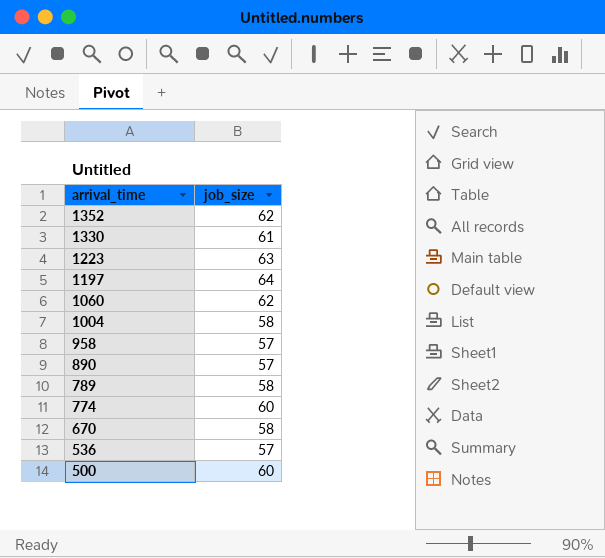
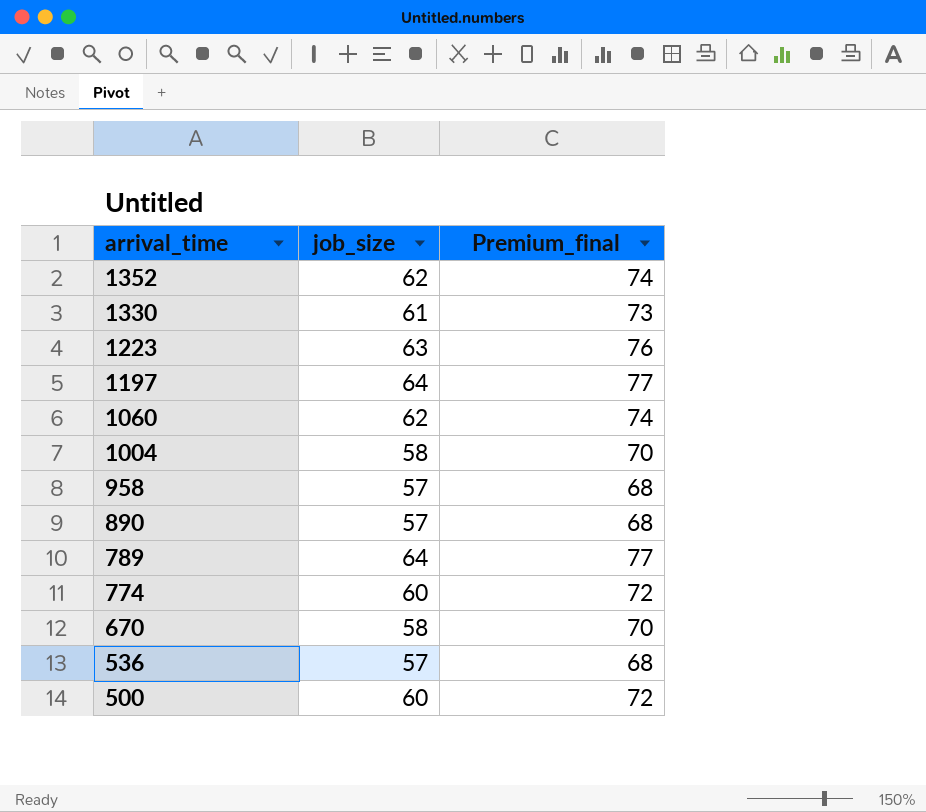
column Premium_final | formula: none -> [job_size] * 1.2
789 | job_size: 58 -> 64

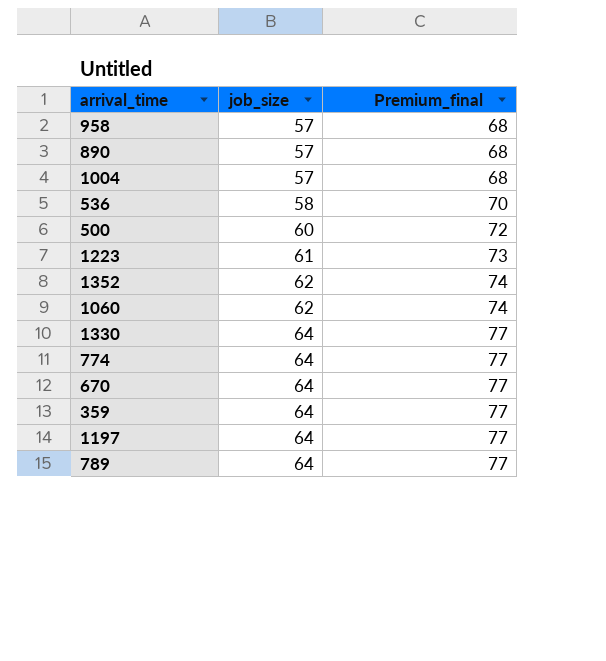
row order: arrival_time descending -> job_size ascending
1004 | job_size: 58 -> 57
1004 | Premium_final: 70 -> 68
536 | job_size: 57 -> 58
536 | Premium_final: 68 -> 70
1223 | job_size: 63 -> 61
1223 | Premium_final: 76 -> 73
1330 | job_size: 61 -> 64
1330 | Premium_final: 73 -> 77
774 | job_size: 60 -> 64
774 | Premium_final: 72 -> 77
670 | job_size: 58 -> 64
670 | Premium_final: 70 -> 77
row 359: none -> 64 | 77

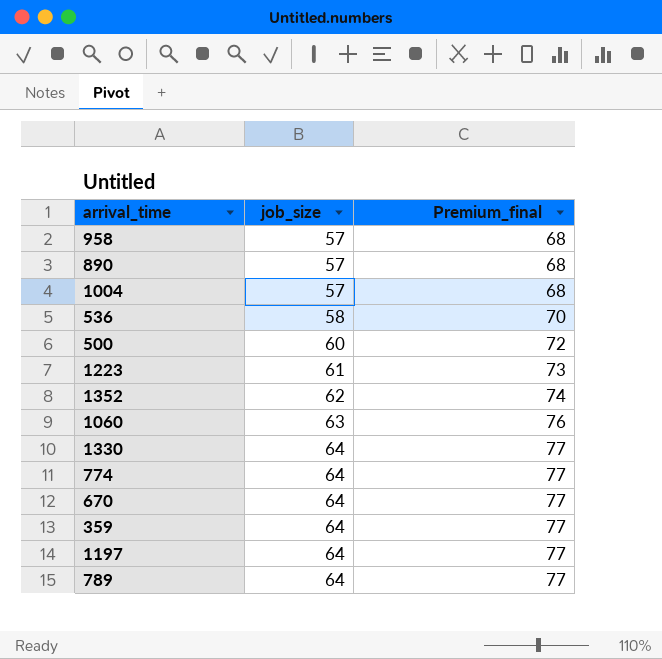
1060 | job_size: 62 -> 63
1060 | Premium_final: 74 -> 76

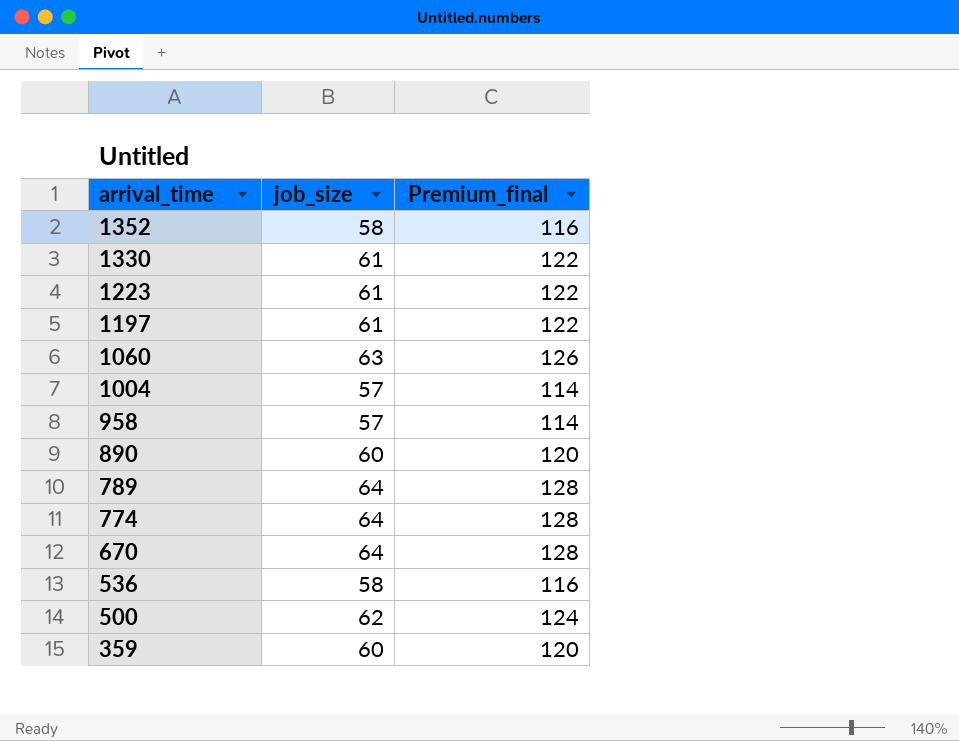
row order: job_size ascending -> arrival_time descending
column Premium_final | formula: [job_size] * 1.2 -> [job_size] * 2
1352 | job_size: 62 -> 58
1330 | job_size: 64 -> 61
1197 | job_size: 64 -> 61
890 | job_size: 57 -> 60
500 | job_size: 60 -> 62
359 | job_size: 64 -> 60

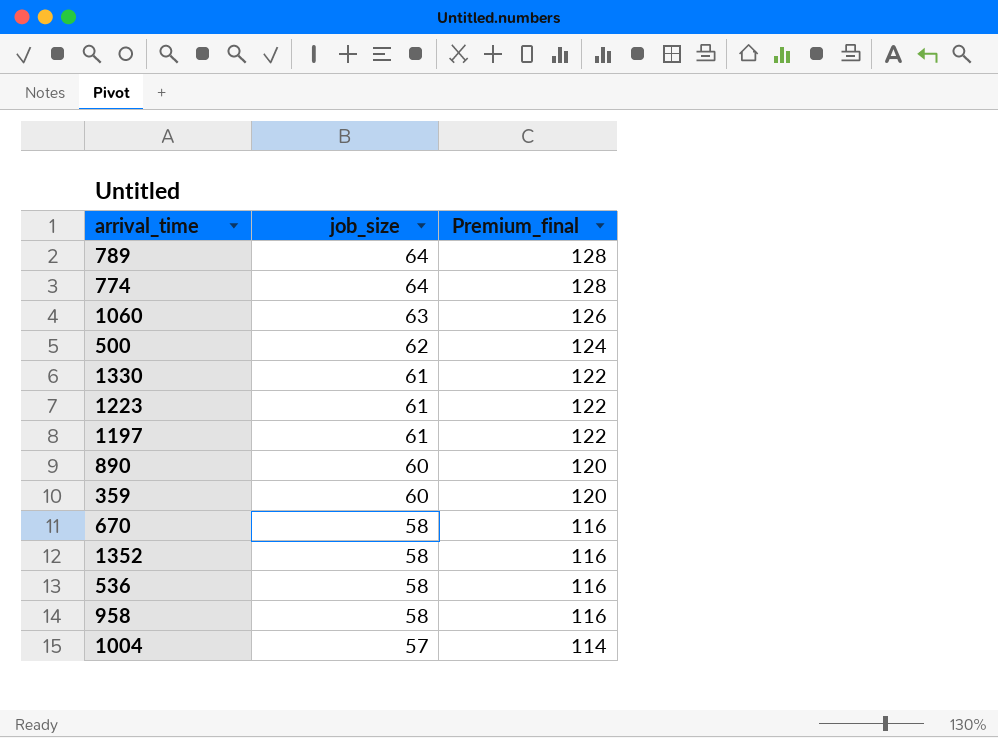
row order: arrival_time descending -> job_size descending
670 | job_size: 64 -> 58
670 | Premium_final: 128 -> 116
958 | job_size: 57 -> 58
958 | Premium_final: 114 -> 116

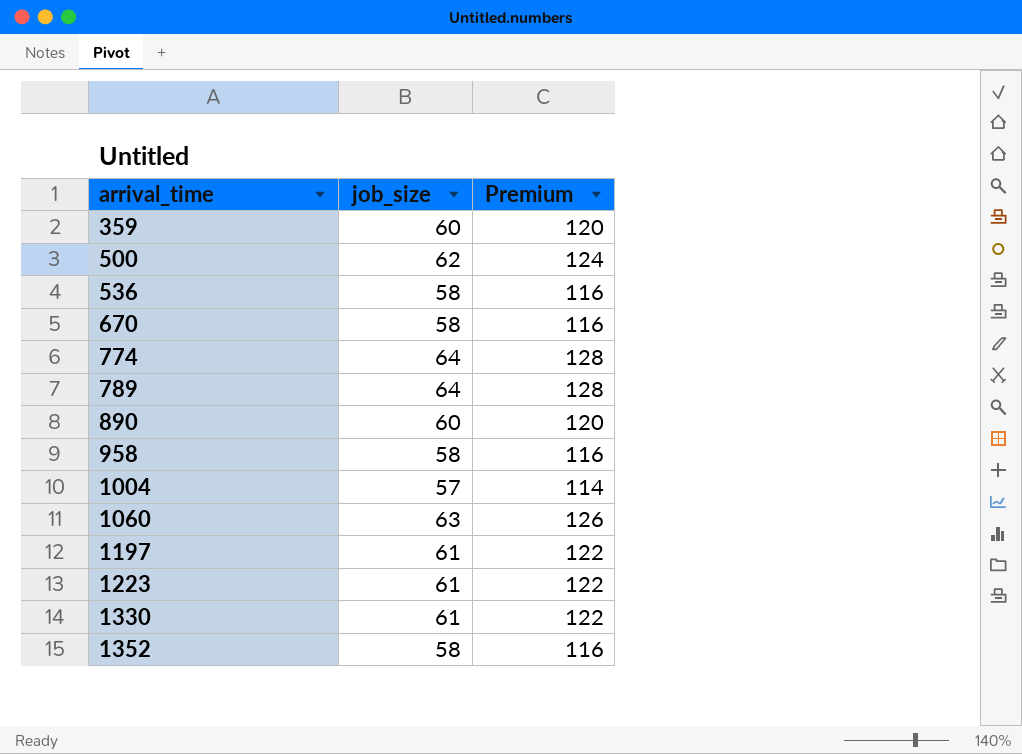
row order: job_size descending -> arrival_time ascending
column name: Premium_final -> Premium

